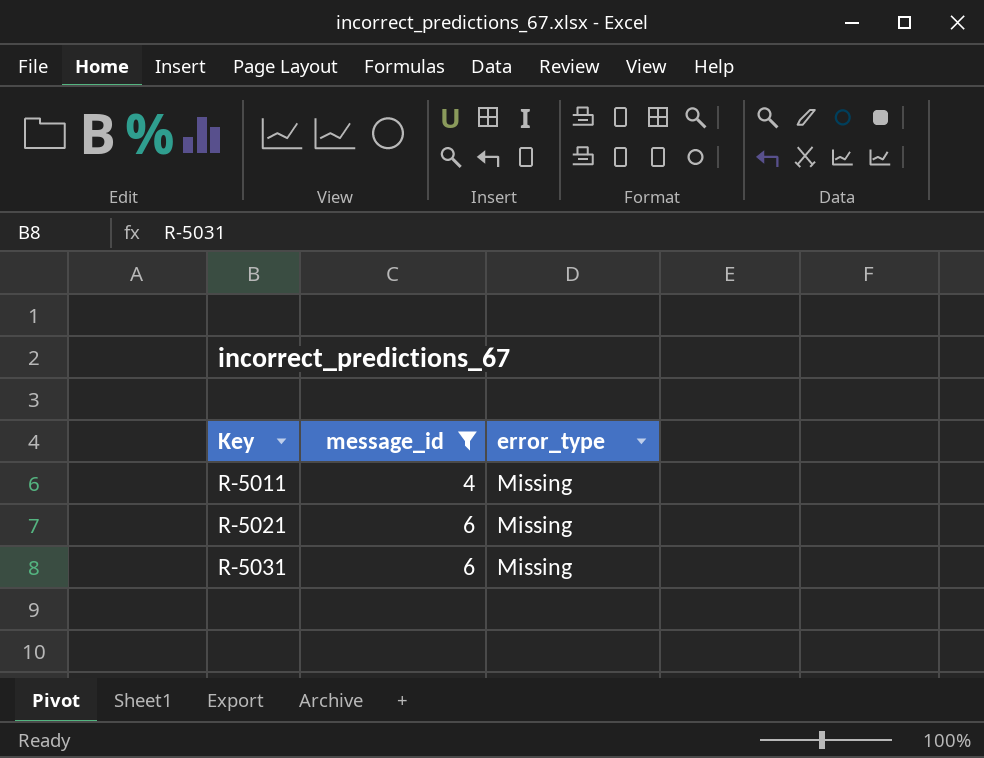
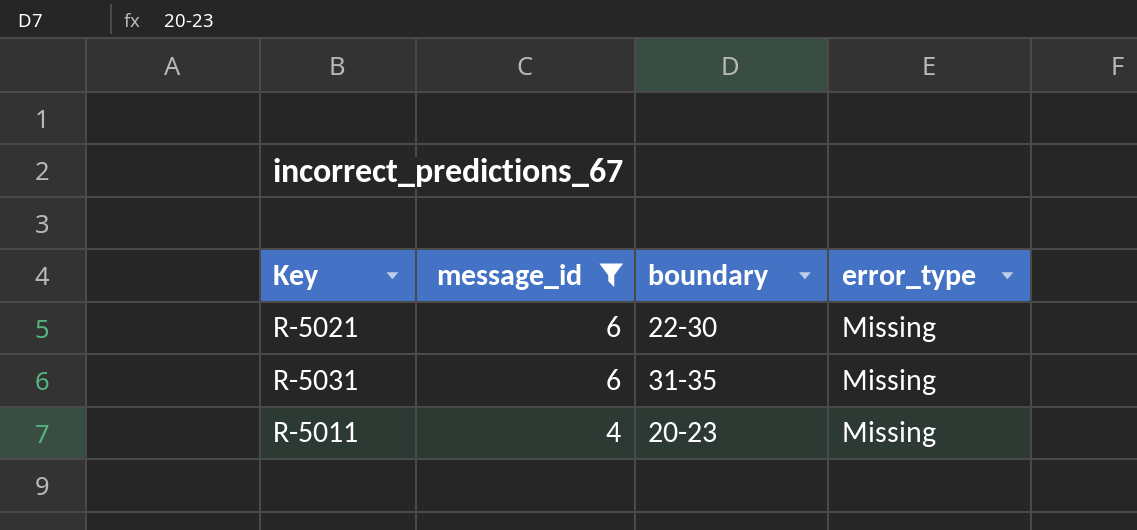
row order: Key ascending -> message_id descending
column boundary | position: none -> 3

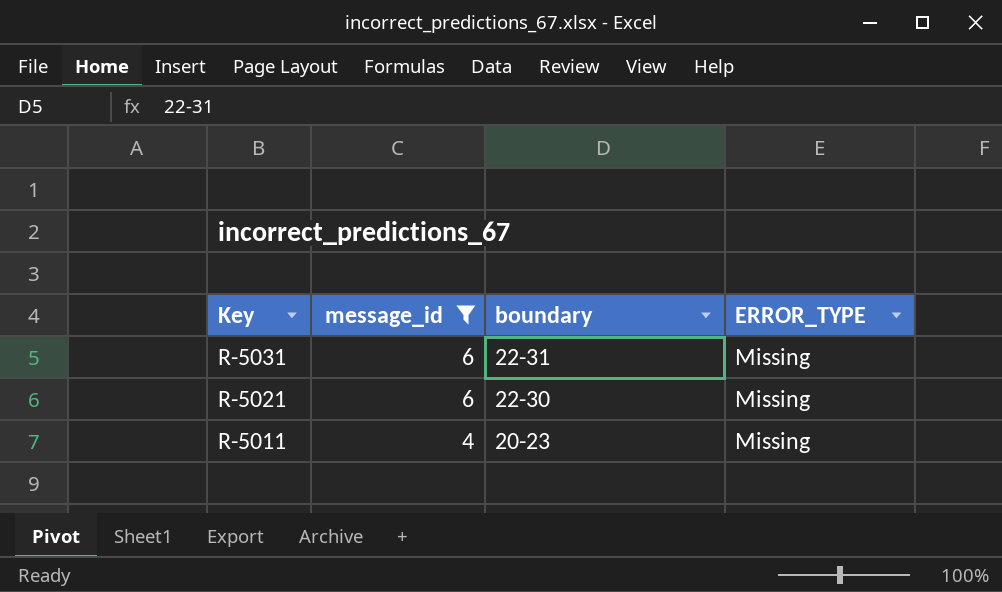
row order: message_id descending -> Key descending
column name: error_type -> ERROR_TYPE
R-5031 | boundary: 31-35 -> 22-31

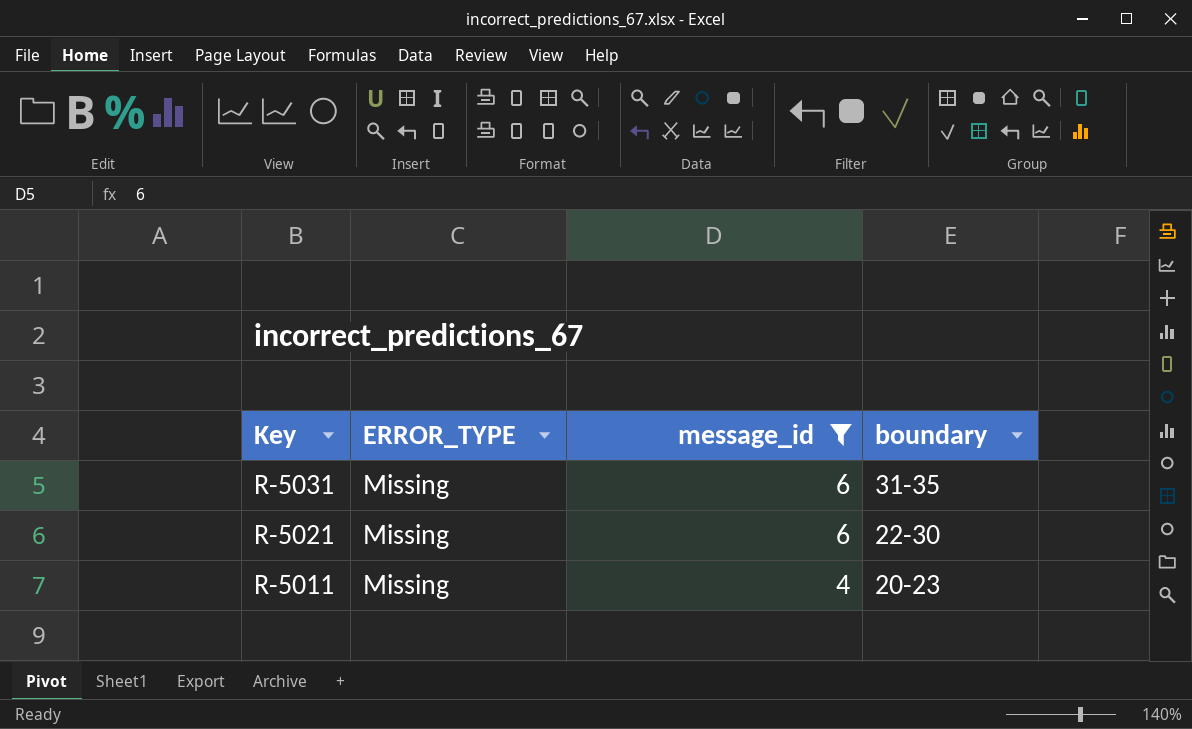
column ERROR_TYPE | position: 4 -> 2
R-5031 | boundary: 22-31 -> 31-35

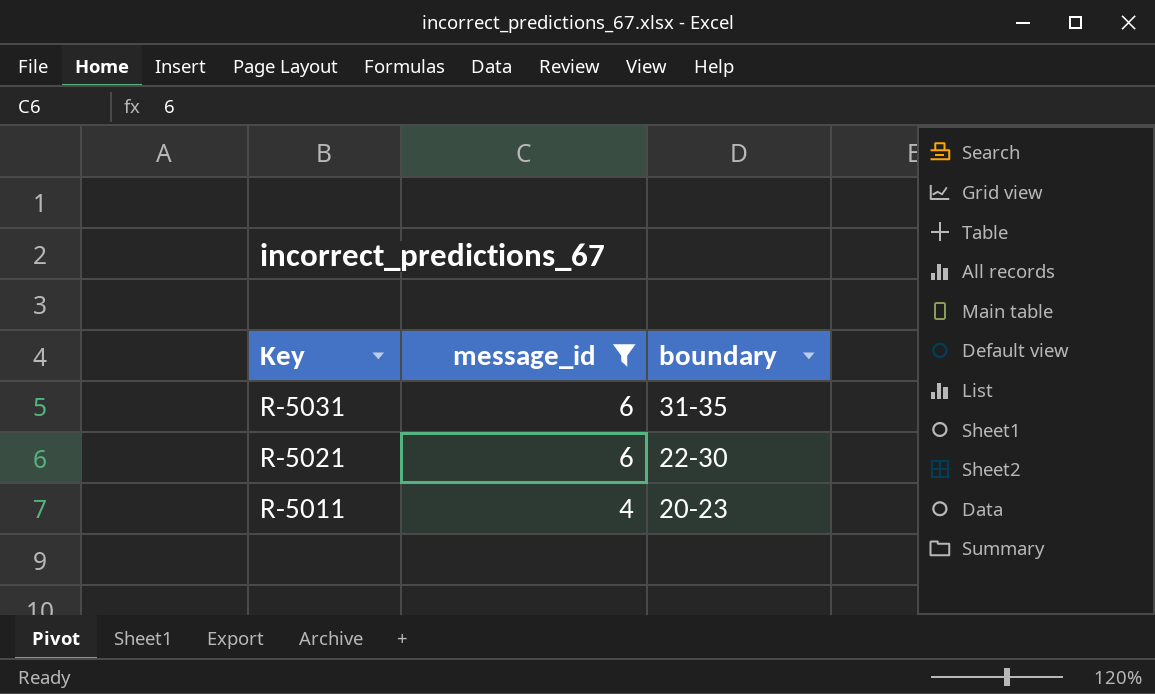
column ERROR_TYPE | position: 2 -> none

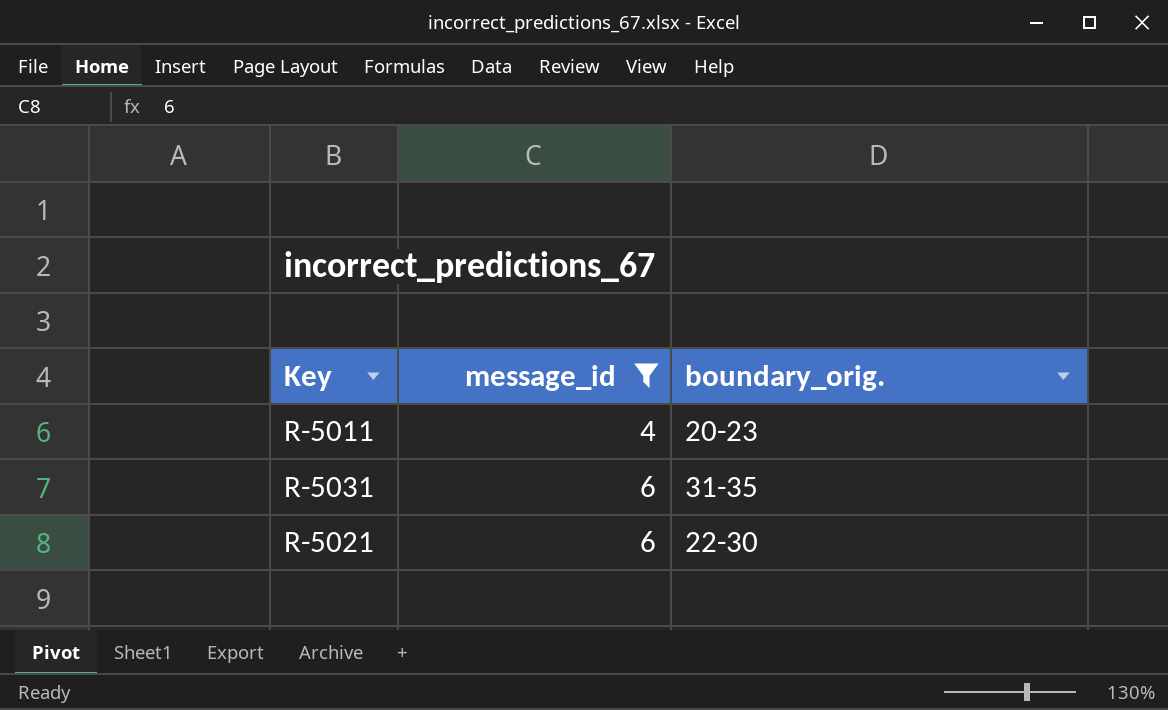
row order: Key descending -> message_id ascending
column name: boundary -> boundary_orig.

